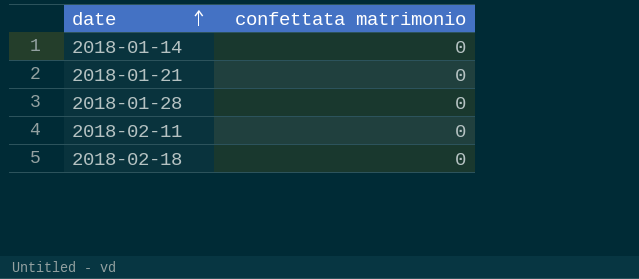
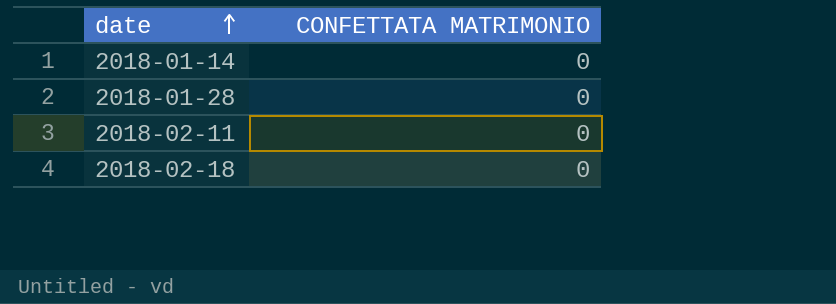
column name: confettata matrimonio -> CONFETTATA MATRIMONIO
row 2018-01-21: 0 -> none

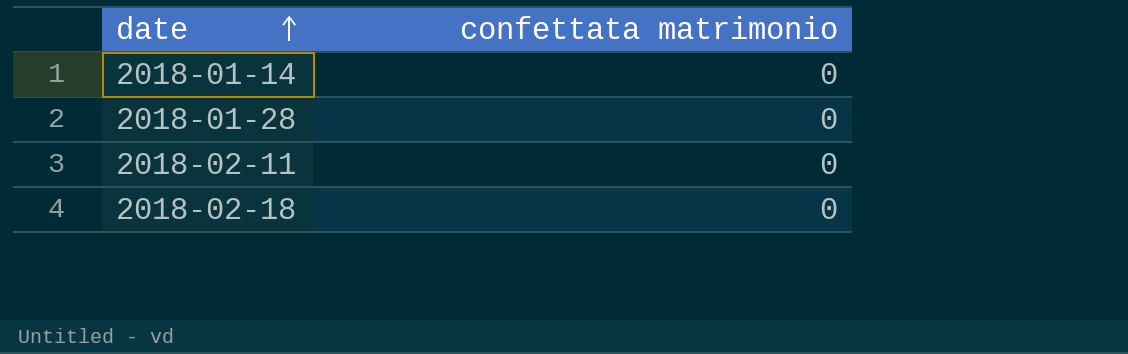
column name: CONFETTATA MATRIMONIO -> confettata matrimonio

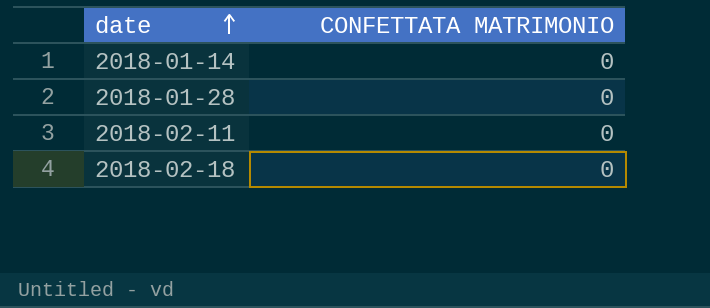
column name: confettata matrimonio -> CONFETTATA MATRIMONIO

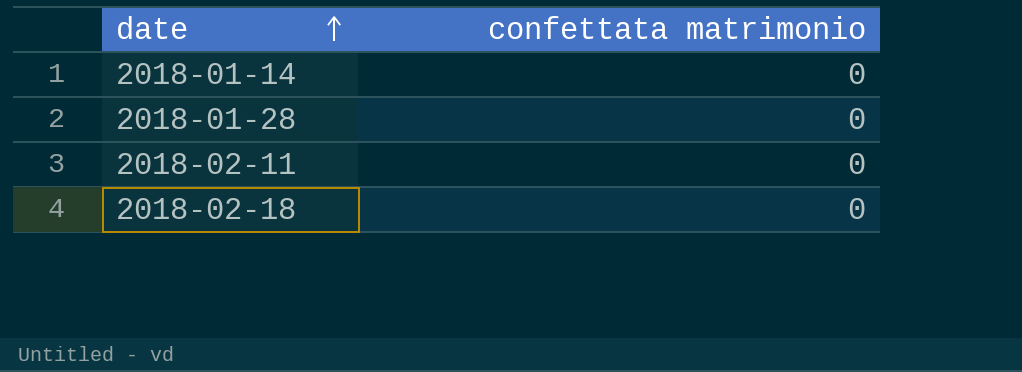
column name: CONFETTATA MATRIMONIO -> confettata matrimonio

